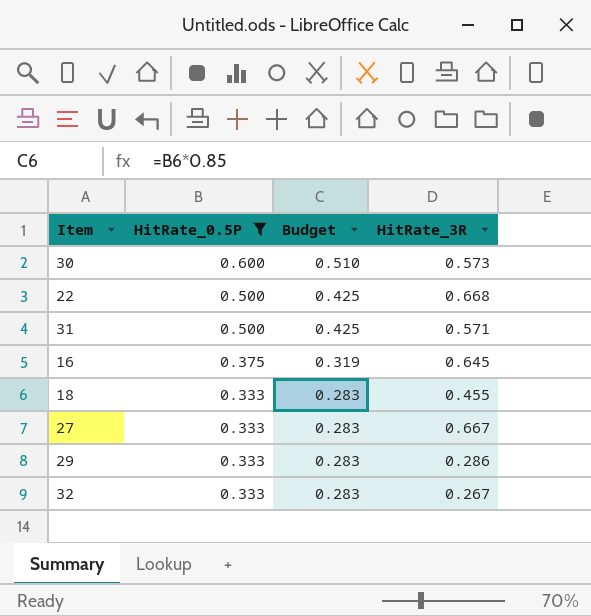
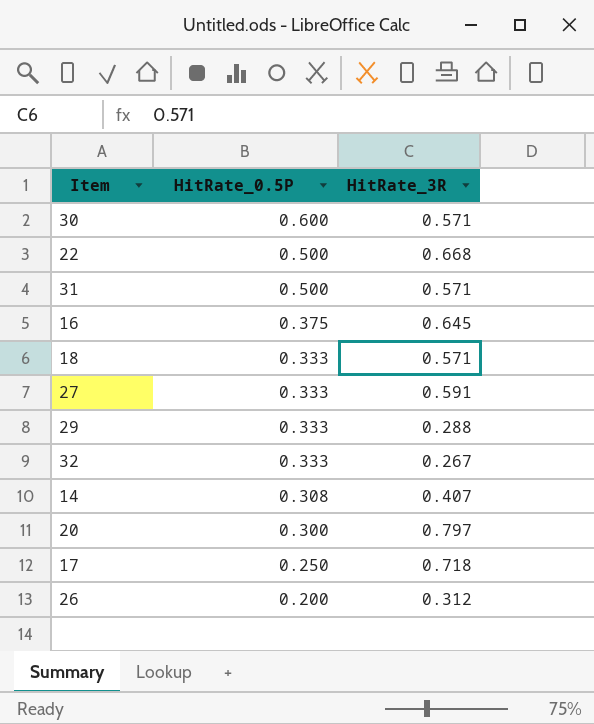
filter: HitRate_0.5P >= 0.333 -> none
column Budget | formula: [HitRate_0.5P] * 0.85 -> none
30 | HitRate_3R: 0.573 -> 0.571
18 | HitRate_3R: 0.455 -> 0.571
27 | HitRate_3R: 0.667 -> 0.591
29 | HitRate_3R: 0.286 -> 0.288

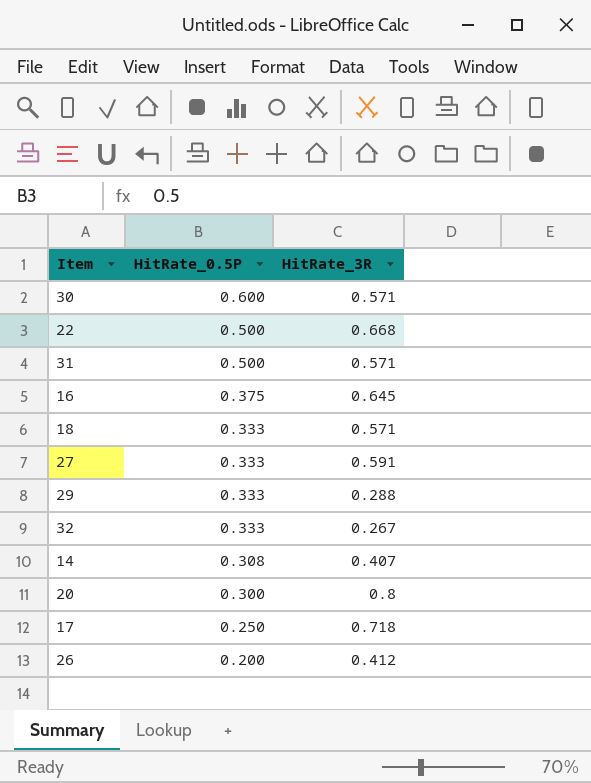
20 | HitRate_3R: 0.797 -> 0.8
26 | HitRate_3R: 0.312 -> 0.412

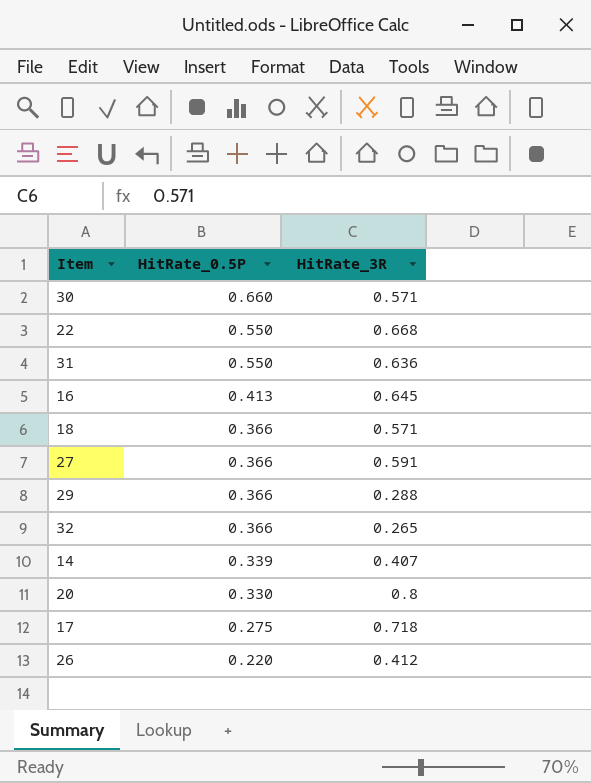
30 | HitRate_0.5P: 0.600 -> 0.660
22 | HitRate_0.5P: 0.500 -> 0.550
31 | HitRate_0.5P: 0.500 -> 0.550
31 | HitRate_3R: 0.571 -> 0.636
16 | HitRate_0.5P: 0.375 -> 0.413
18 | HitRate_0.5P: 0.333 -> 0.366
27 | HitRate_0.5P: 0.333 -> 0.366
29 | HitRate_0.5P: 0.333 -> 0.366
32 | HitRate_0.5P: 0.333 -> 0.366
32 | HitRate_3R: 0.267 -> 0.265
14 | HitRate_0.5P: 0.308 -> 0.339
20 | HitRate_0.5P: 0.300 -> 0.330
17 | HitRate_0.5P: 0.250 -> 0.275
26 | HitRate_0.5P: 0.200 -> 0.220

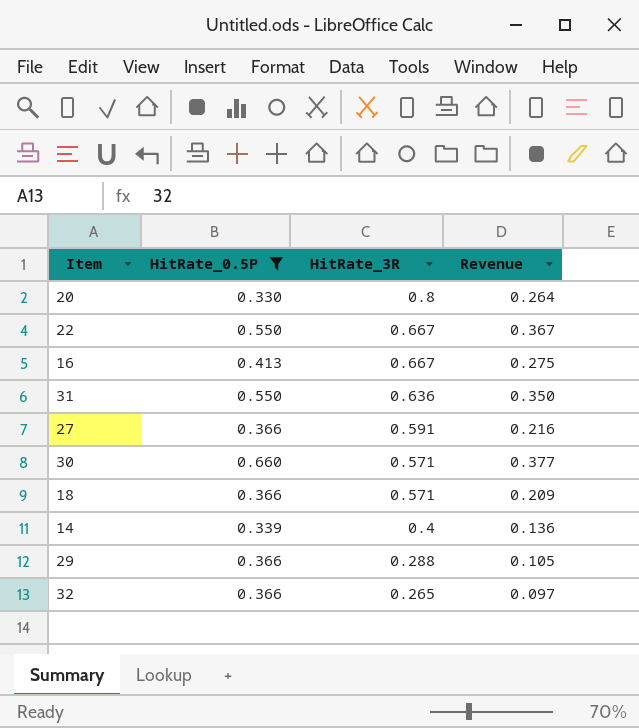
filter: none -> HitRate_0.5P >= 0.330
row order: HitRate_0.5P descending -> HitRate_3R descending
column Revenue | formula: none -> [HitRate_0.5P] * [HitRate_3R]
22 | HitRate_3R: 0.668 -> 0.667
16 | HitRate_3R: 0.645 -> 0.667
14 | HitRate_3R: 0.407 -> 0.4

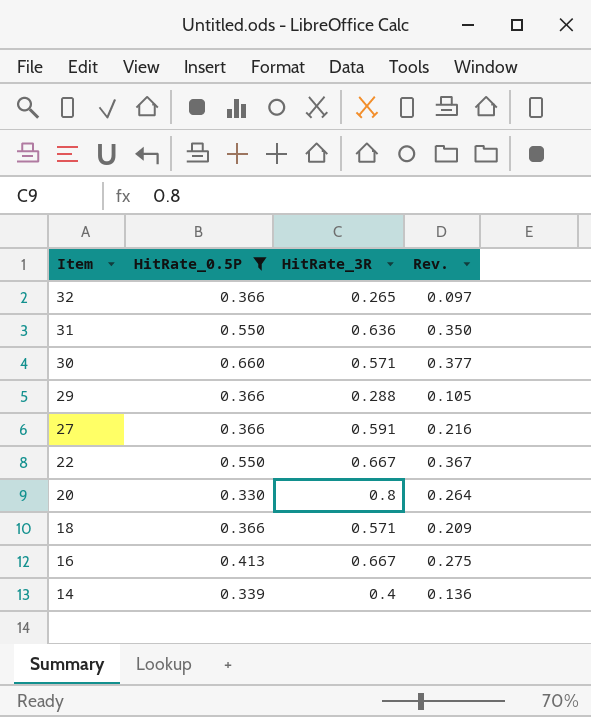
row order: HitRate_3R descending -> Item descending
column name: Revenue -> Rev.

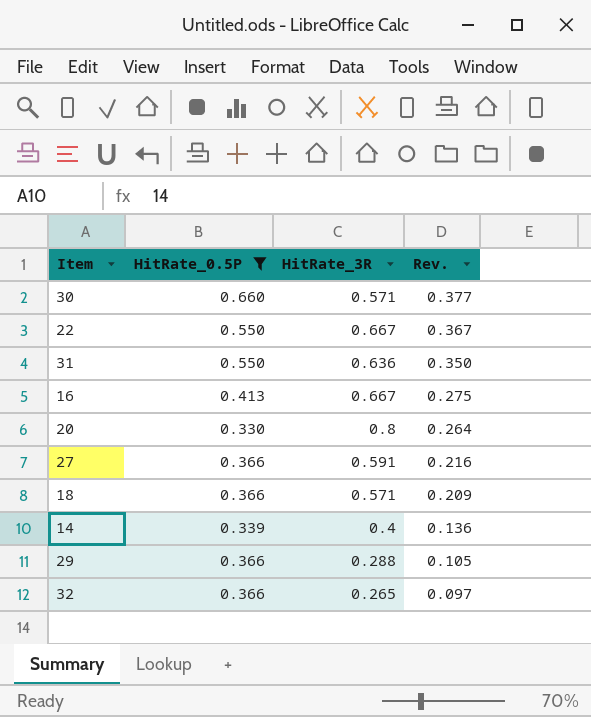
row order: Item descending -> Rev. descending

